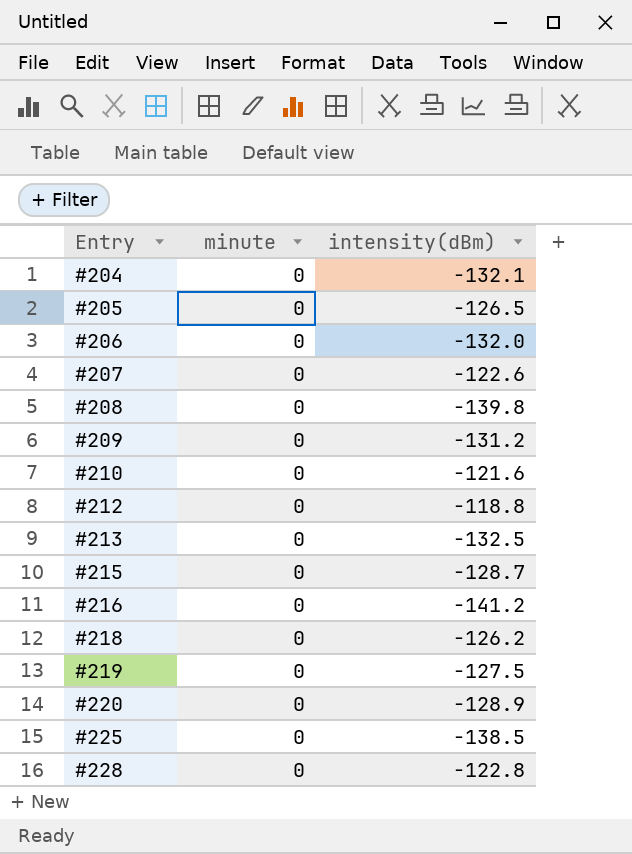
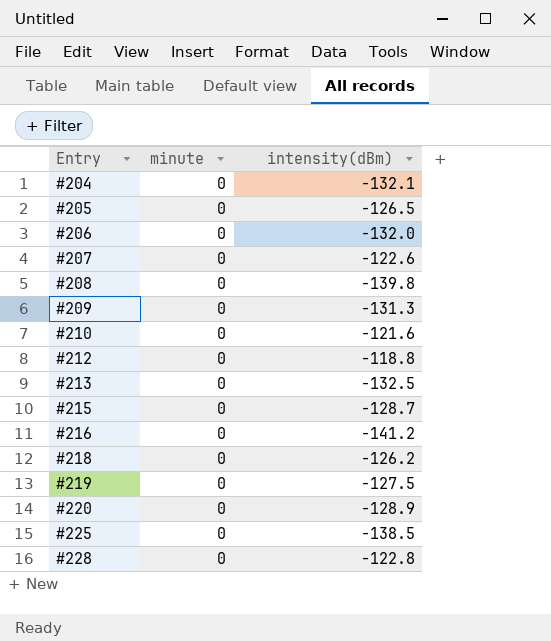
#209 | intensity(dBm): -131.2 -> -131.3

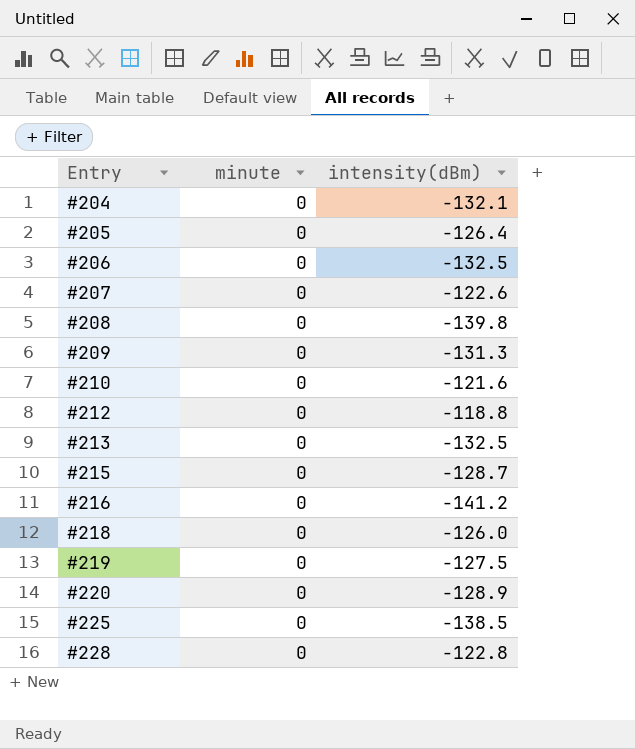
#205 | intensity(dBm): -126.5 -> -126.4
#206 | intensity(dBm): -132.0 -> -132.5
#218 | intensity(dBm): -126.2 -> -126.0

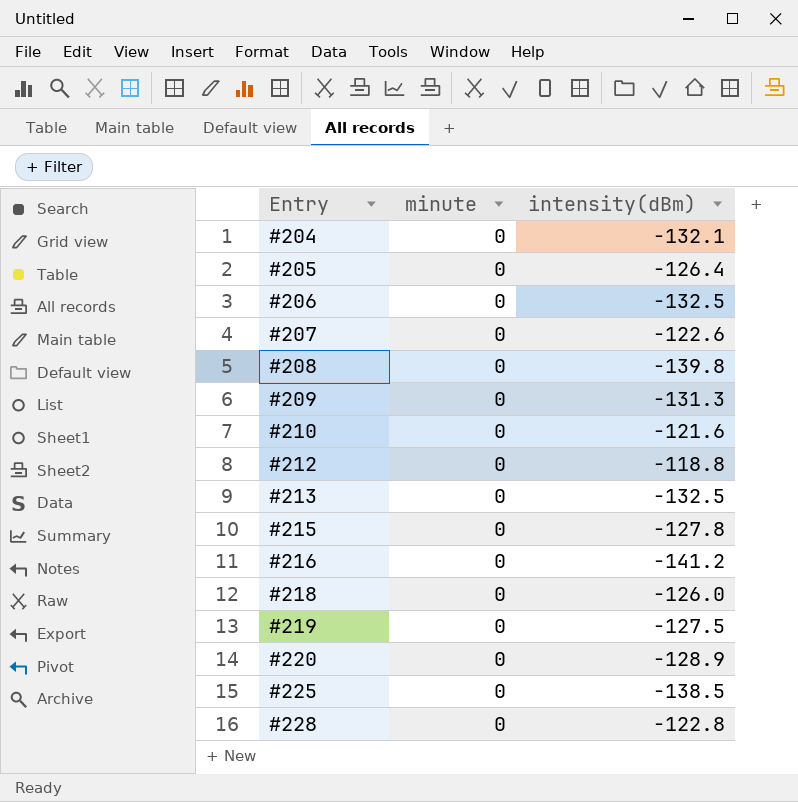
#215 | intensity(dBm): -128.7 -> -127.8

